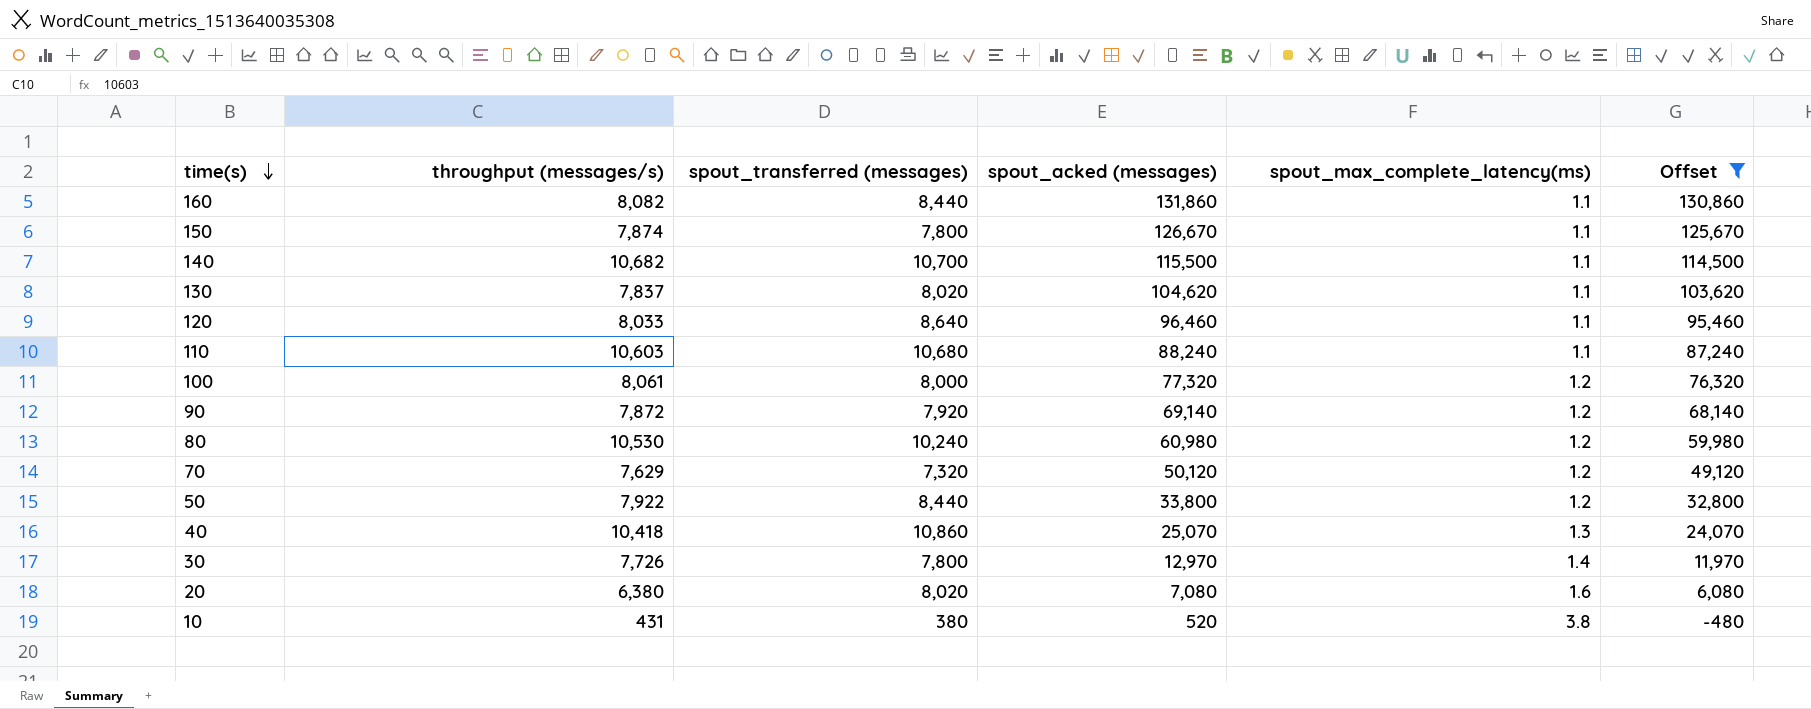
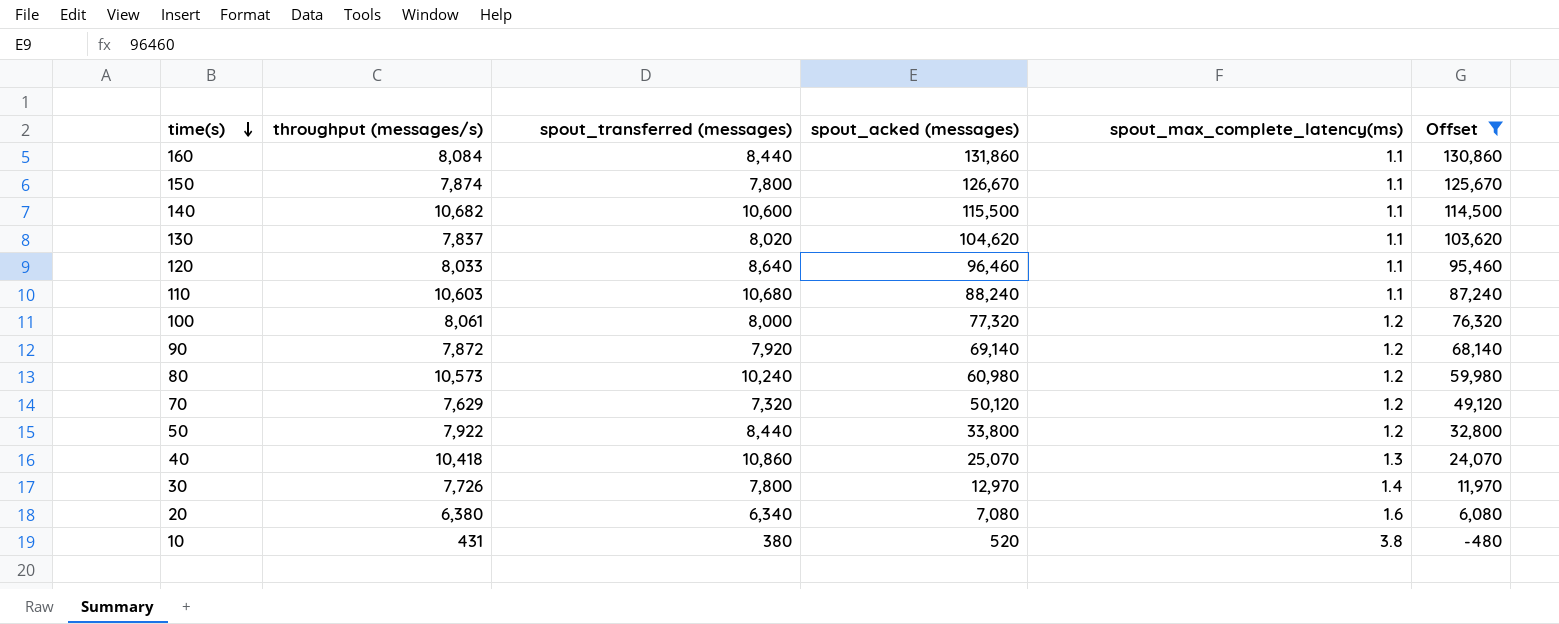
160 | throughput (messages/s): 8,082 -> 8,084
140 | spout_transferred (messages): 10,700 -> 10,600
80 | throughput (messages/s): 10,530 -> 10,573
20 | spout_transferred (messages): 8,020 -> 6,340

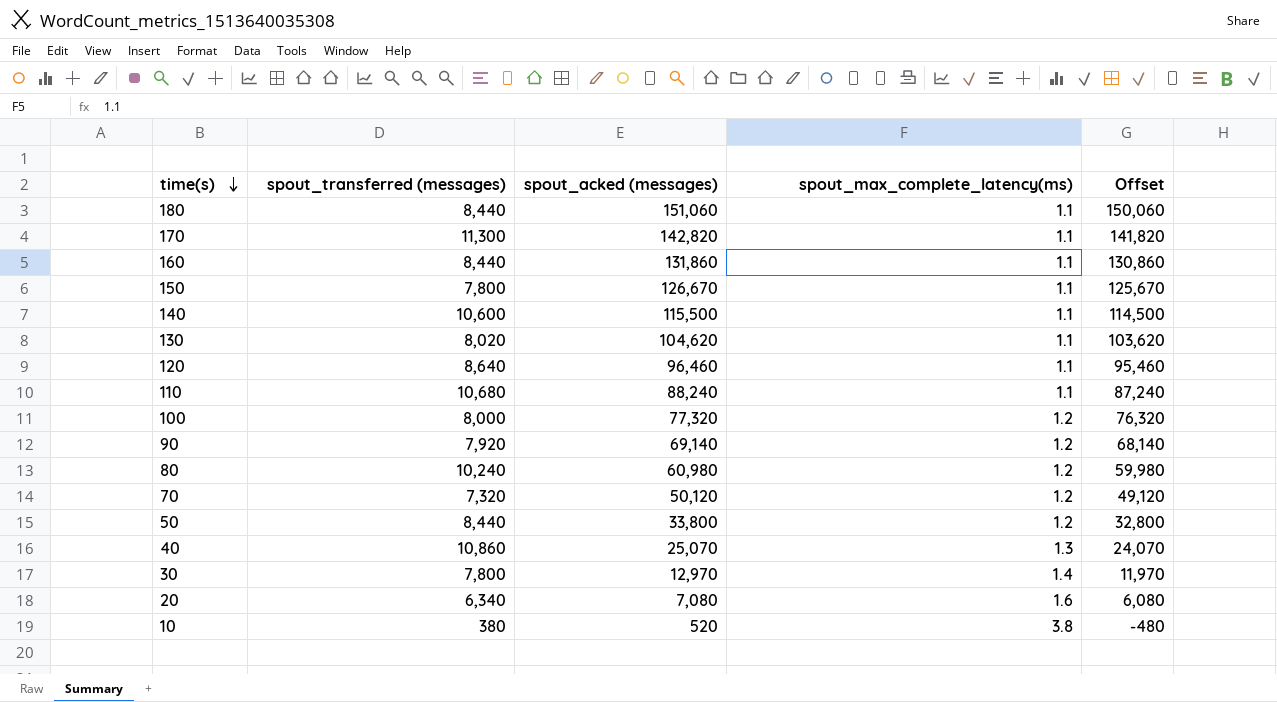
filter: Offset <= 130,860 -> none
column throughput (messages/s) | position: 2 -> none

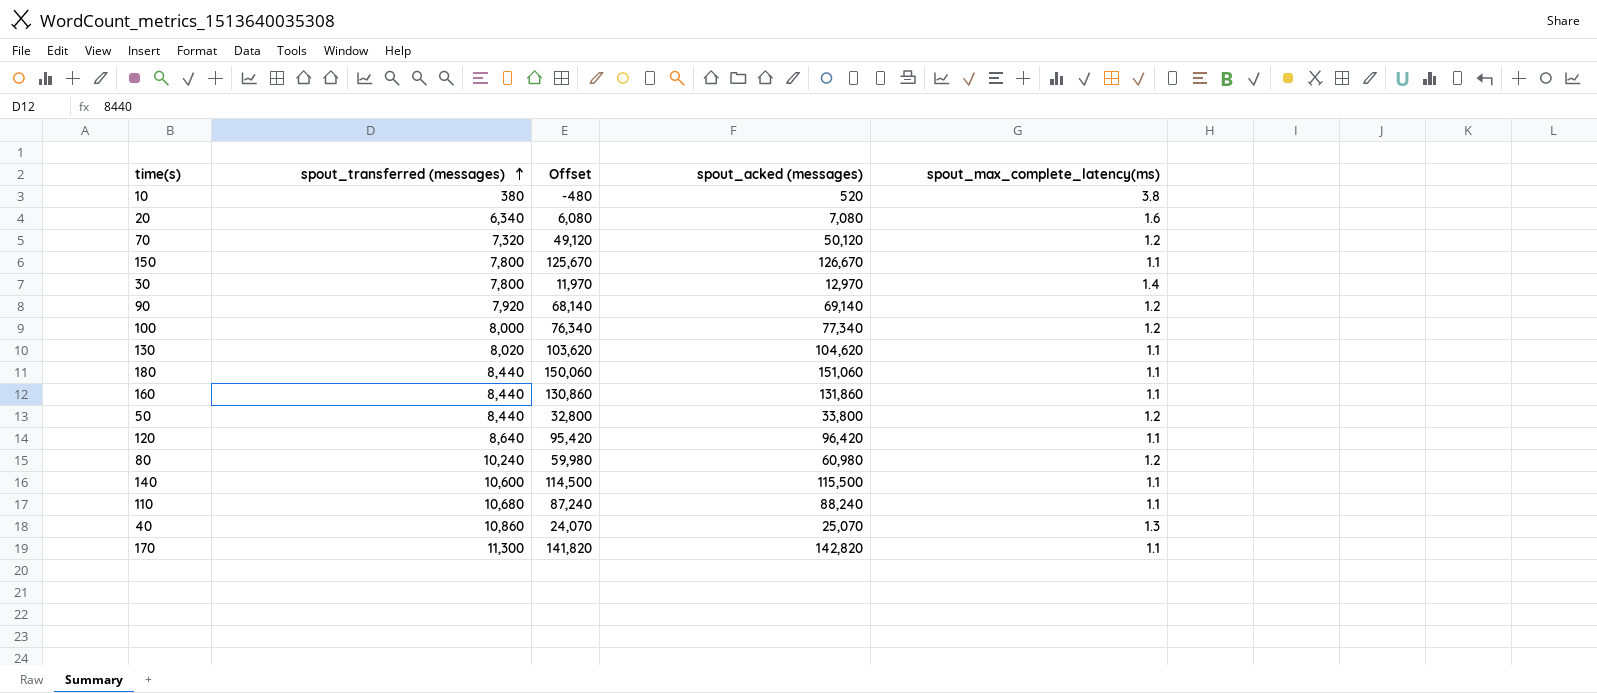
row order: time(s) descending -> spout_transferred (messages) ascending
column Offset | position: 5 -> 3
100 | Offset: 76,320 -> 76,340
100 | spout_acked (messages): 77,320 -> 77,340
120 | Offset: 95,460 -> 95,420
120 | spout_acked (messages): 96,460 -> 96,420

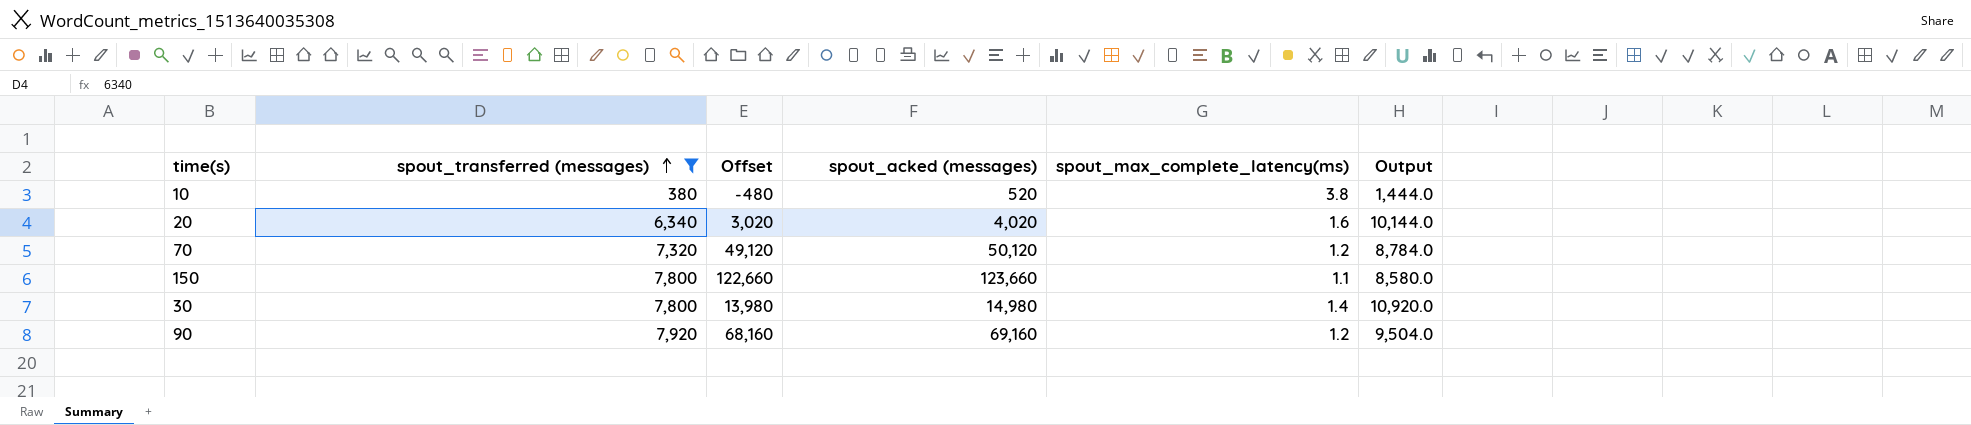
filter: none -> spout_transferred (messages) <= 7,920
column Output | formula: none -> [spout_transferred (messages)] * [spout_max_complete_latency(ms)]
20 | Offset: 6,080 -> 3,020
20 | spout_acked (messages): 7,080 -> 4,020
150 | Offset: 125,670 -> 122,660
150 | spout_acked (messages): 126,670 -> 123,660
30 | Offset: 11,970 -> 13,980
30 | spout_acked (messages): 12,970 -> 14,980
90 | Offset: 68,140 -> 68,160
90 | spout_acked (messages): 69,140 -> 69,160

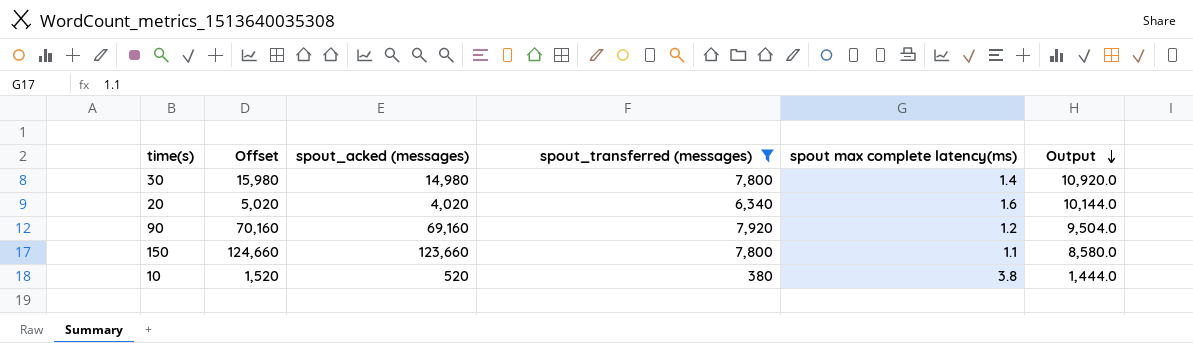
row order: spout_transferred (messages) ascending -> Output descending
column Offset | formula: [spout_acked (messages)] - 1000 -> [spout_acked (messages)] + 1000
column spout_transferred (messages) | position: 2 -> 4
column name: spout_max_complete_latency(ms) -> spout max complete latency(ms)
row 70: 7,320 | 49,120 | 50,120 | 1.2 | 8,784.0 -> none

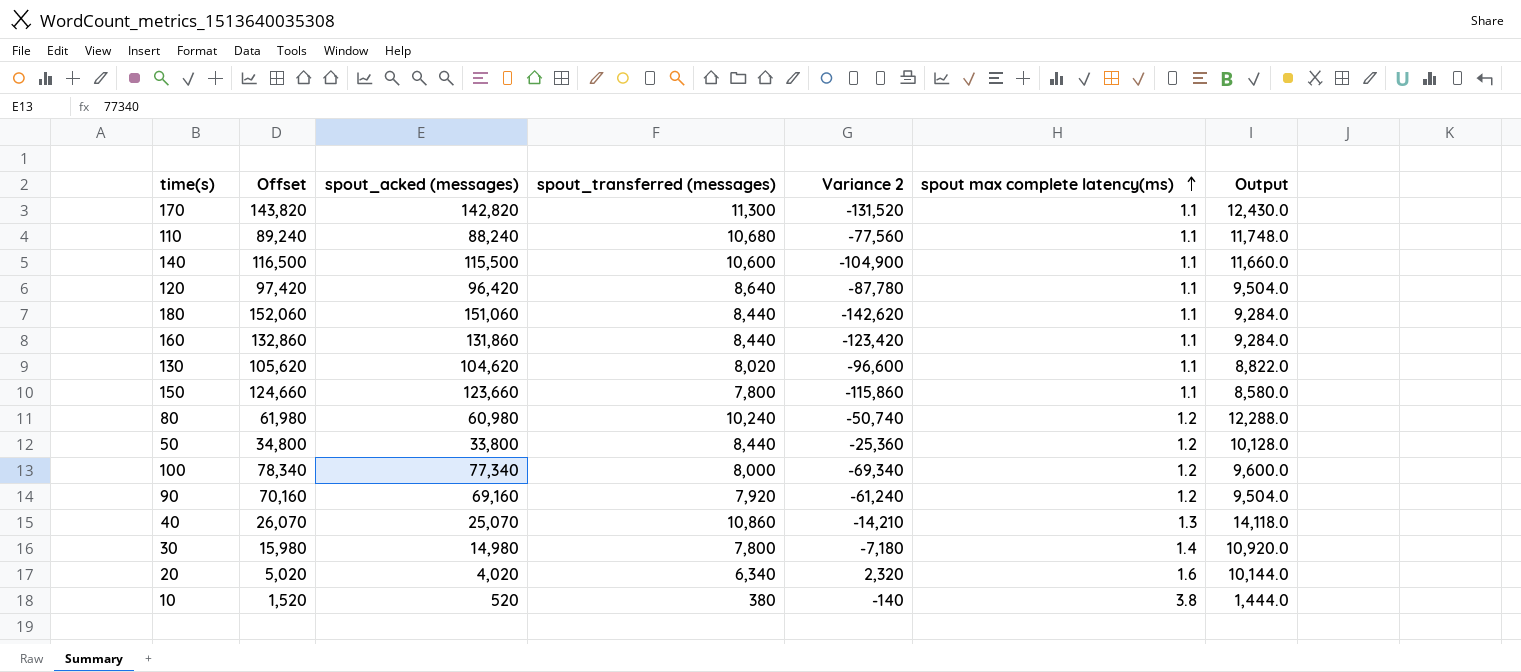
filter: spout_transferred (messages) <= 7,920 -> none
row order: Output descending -> spout max complete latency(ms) ascending
column Variance 2 | formula: none -> [spout_transferred (messages)] - [spout_acked (messages)]

